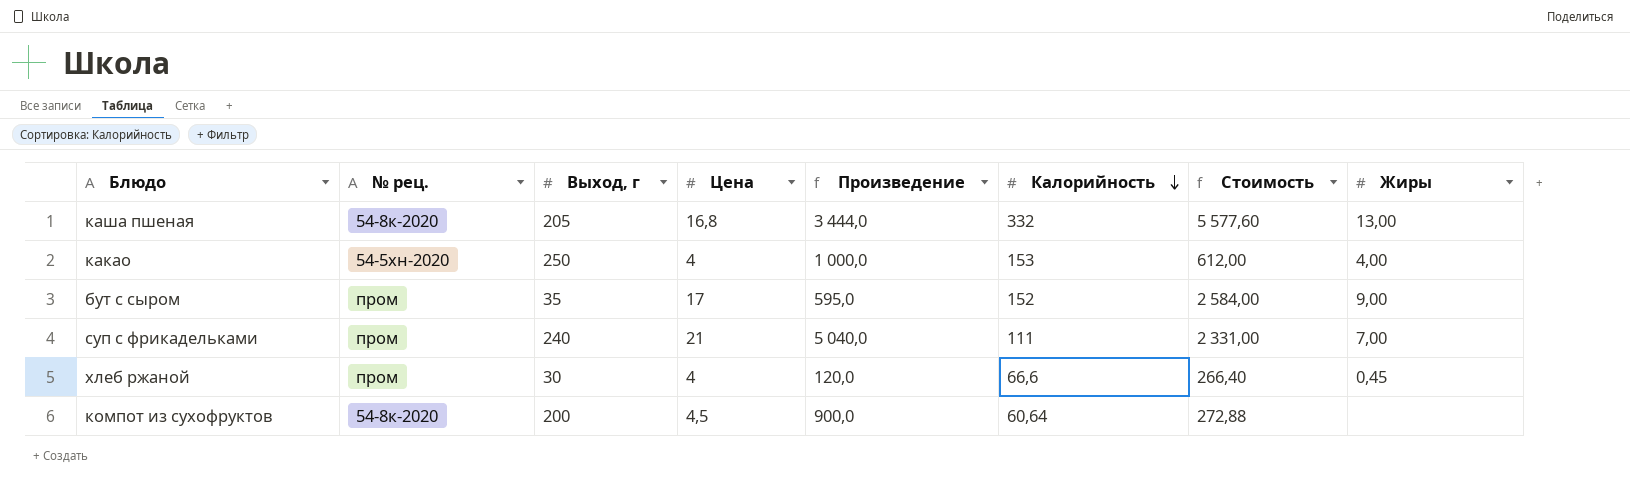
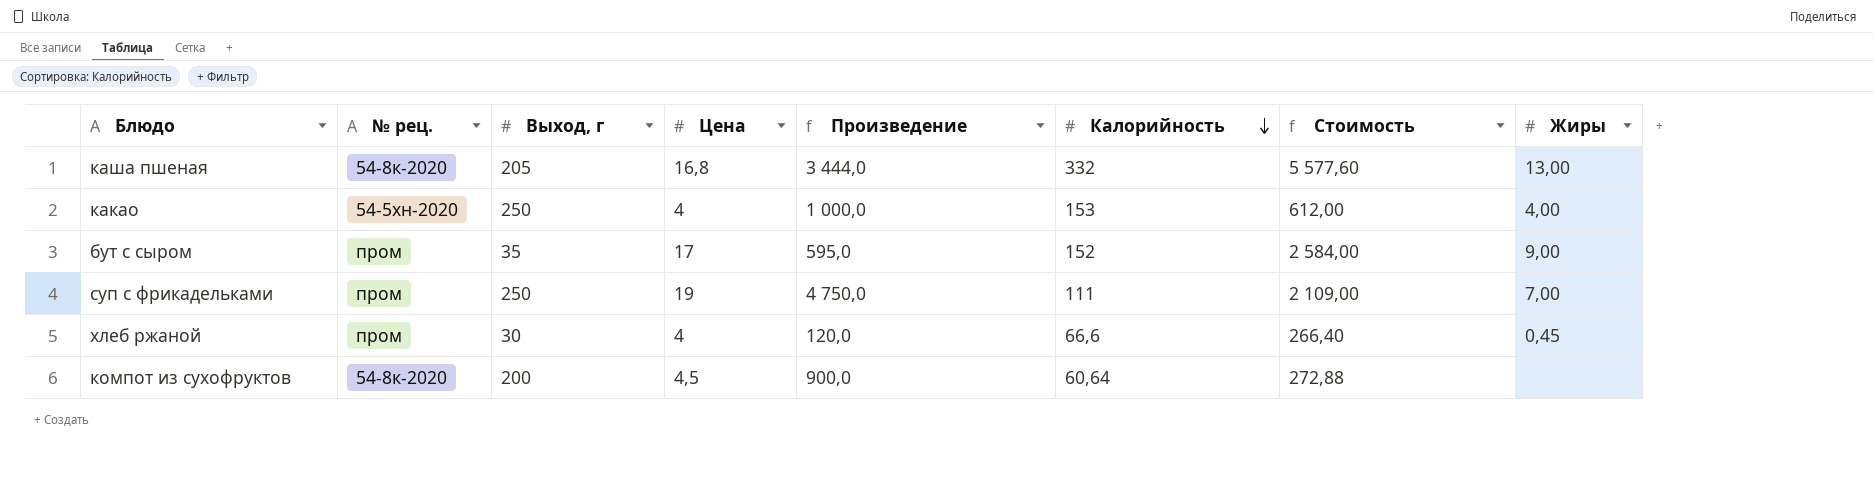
суп с фрикадельками | Выход, г: 240 -> 250
суп с фрикадельками | Цена: 21 -> 19
суп с фрикадельками | Произведение: 5 040,0 -> 4 750,0
суп с фрикадельками | Стоимость: 2 331,00 -> 2 109,00

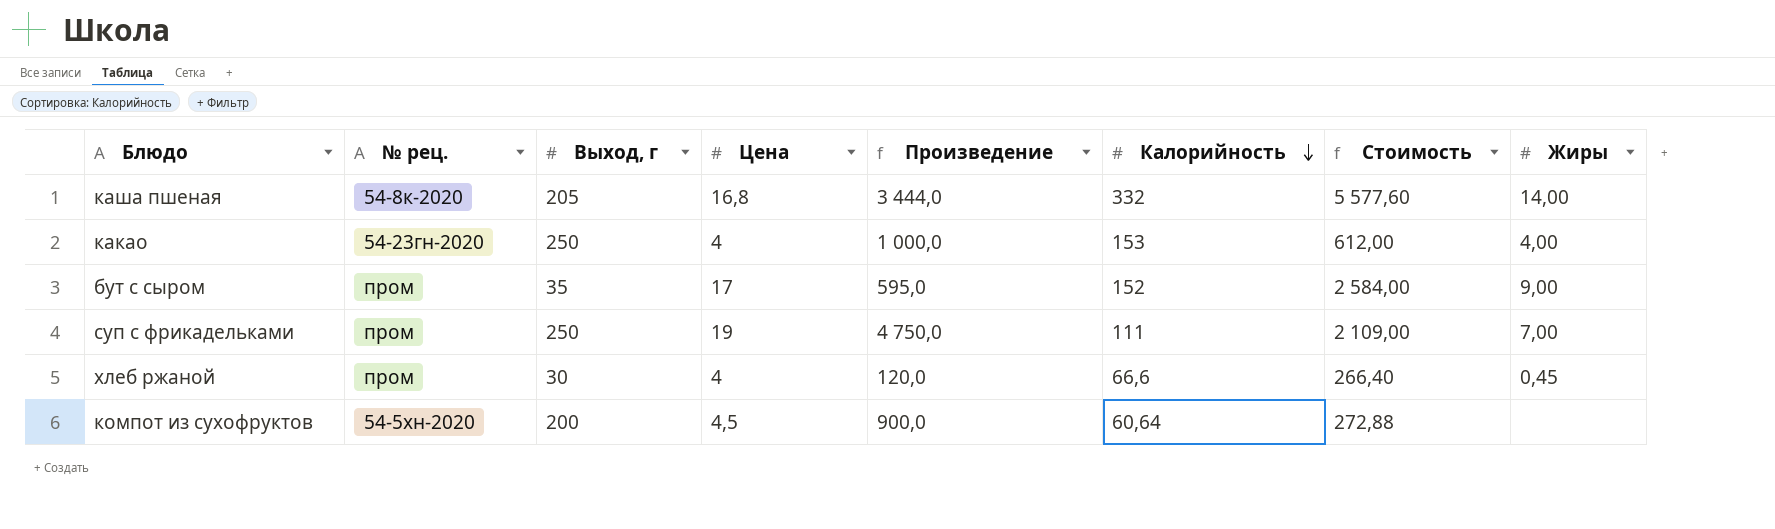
каша пшеная | Жиры: 13,00 -> 14,00
какао | № рец.: 54-5хн-2020 -> 54-23гн-2020
компот из сухофруктов | № рец.: 54-8к-2020 -> 54-5хн-2020

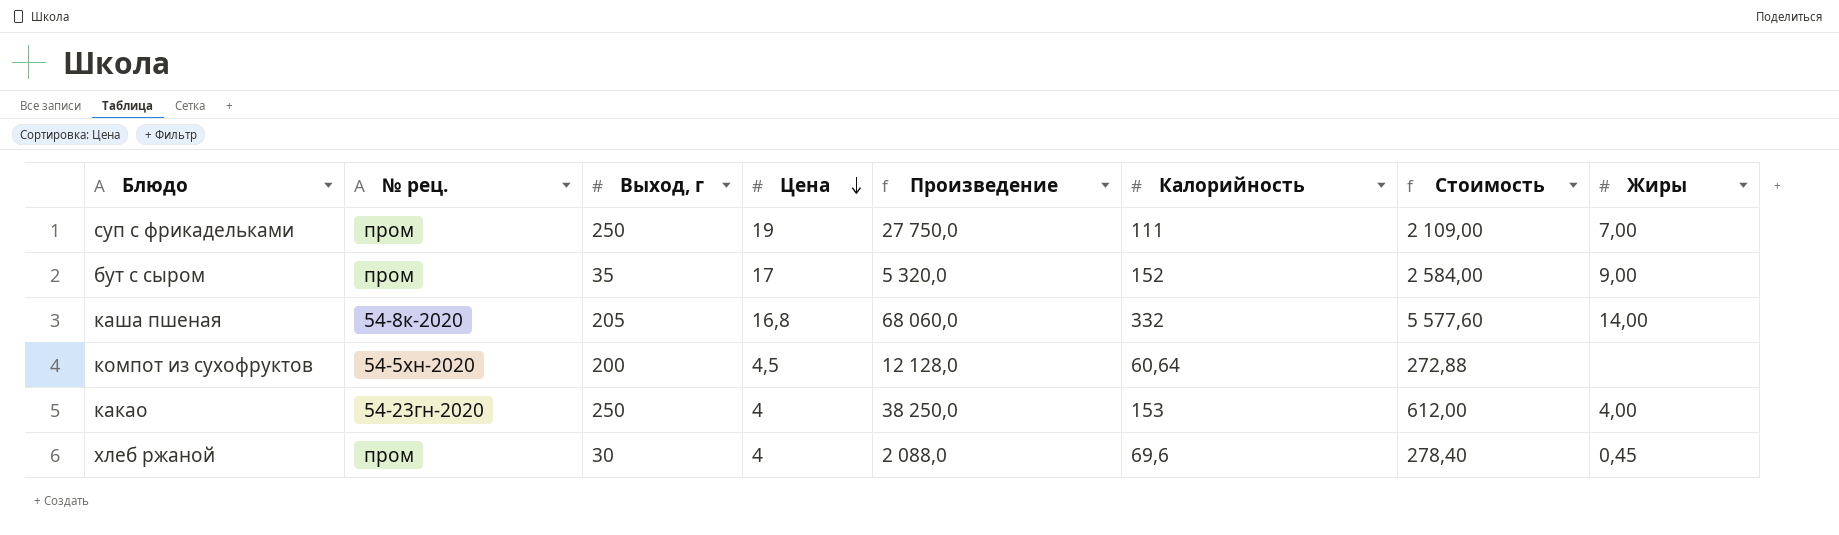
row order: Калорийность descending -> Цена descending
column Произведение | formula: [Выход, г] * [Цена] -> [Выход, г] * [Калорийность]
хлеб ржаной | Калорийность: 66,6 -> 69,6
хлеб ржаной | Стоимость: 266,40 -> 278,40

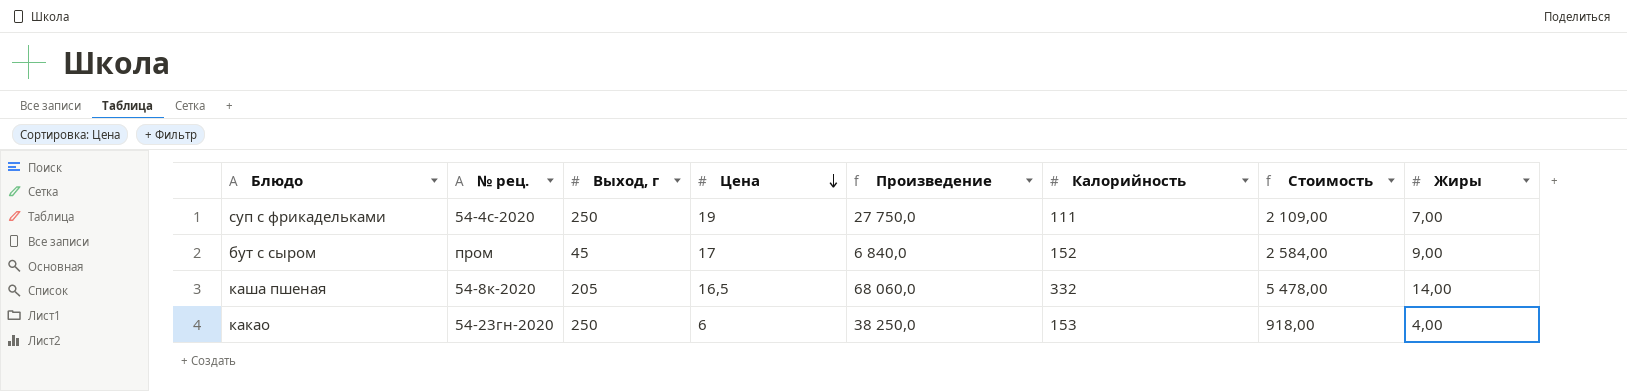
row компот из сухофруктов: 54-5хн-2020 | 200 | 4,5 | 12 128,0 | 60,64 | 272,88 | none -> none
row хлеб ржаной: пром | 30 | 4 | 2 088,0 | 69,6 | 278,40 | 0,45 -> none
суп с фрикадельками | № рец.: пром -> 54-4с-2020
бут с сыром | Выход, г: 35 -> 45
бут с сыром | Произведение: 5 320,0 -> 6 840,0
каша пшеная | Цена: 16,8 -> 16,5
каша пшеная | Стоимость: 5 577,60 -> 5 478,00
какао | Цена: 4 -> 6
какао | Стоимость: 612,00 -> 918,00

